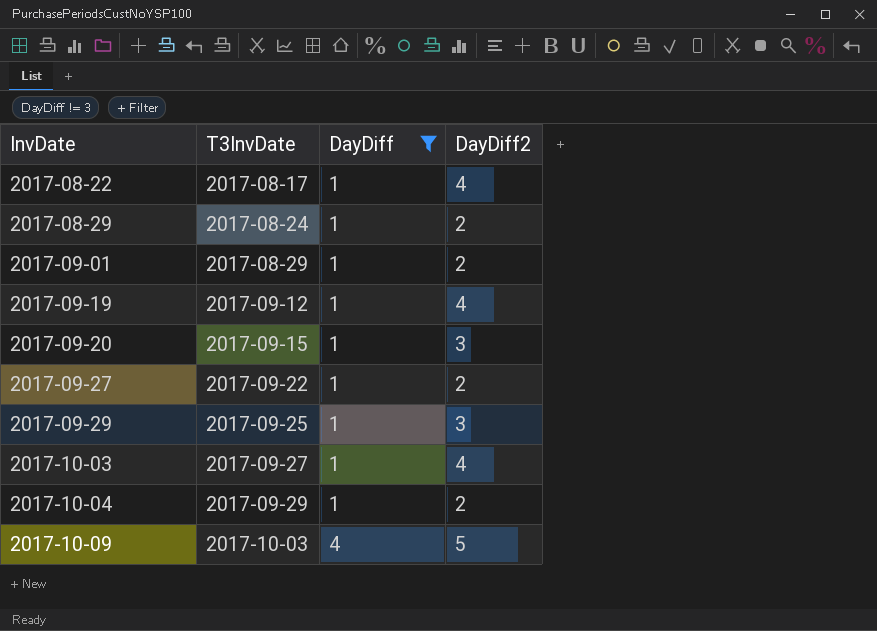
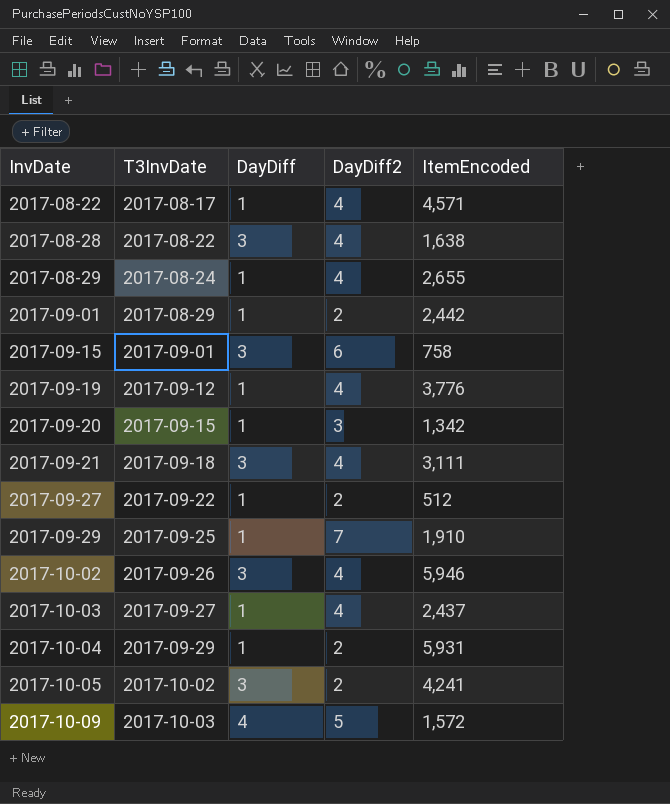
filter: DayDiff != 3 -> none
column ItemEncoded | position: none -> 5
2017-08-29 | DayDiff2: 2 -> 4
2017-09-29 | DayDiff2: 3 -> 7

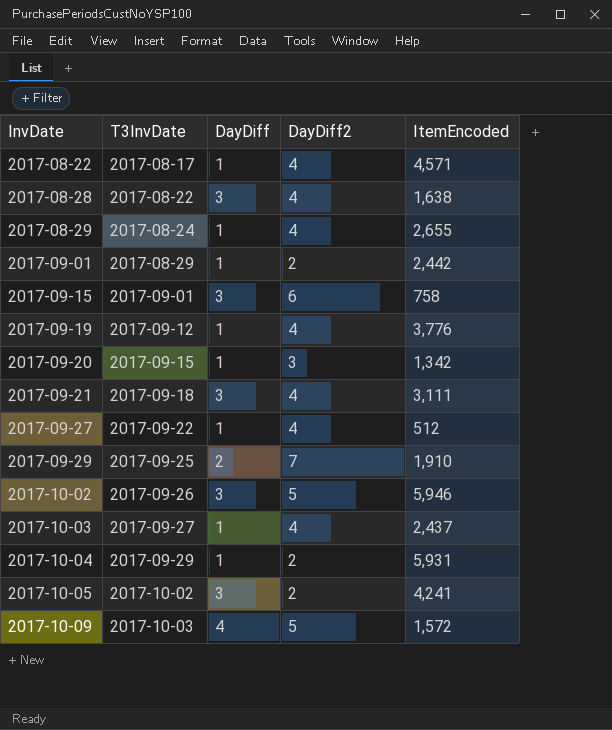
2017-09-27 | DayDiff2: 2 -> 4
2017-09-29 | DayDiff: 1 -> 2
2017-10-02 | DayDiff2: 4 -> 5

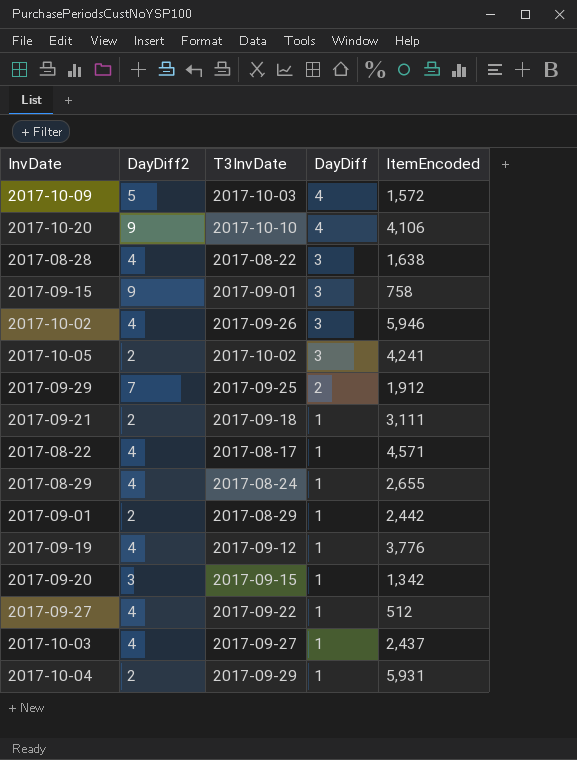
row order: InvDate ascending -> DayDiff descending
column DayDiff2 | position: 4 -> 2
row 2017-10-20: none -> 9 | 2017-10-10 | 4 | 4,106
2017-09-15 | DayDiff2: 6 -> 9
2017-10-02 | DayDiff2: 5 -> 4
2017-09-29 | ItemEncoded: 1,910 -> 1,912
2017-09-21 | DayDiff2: 4 -> 2
2017-09-21 | DayDiff: 3 -> 1

